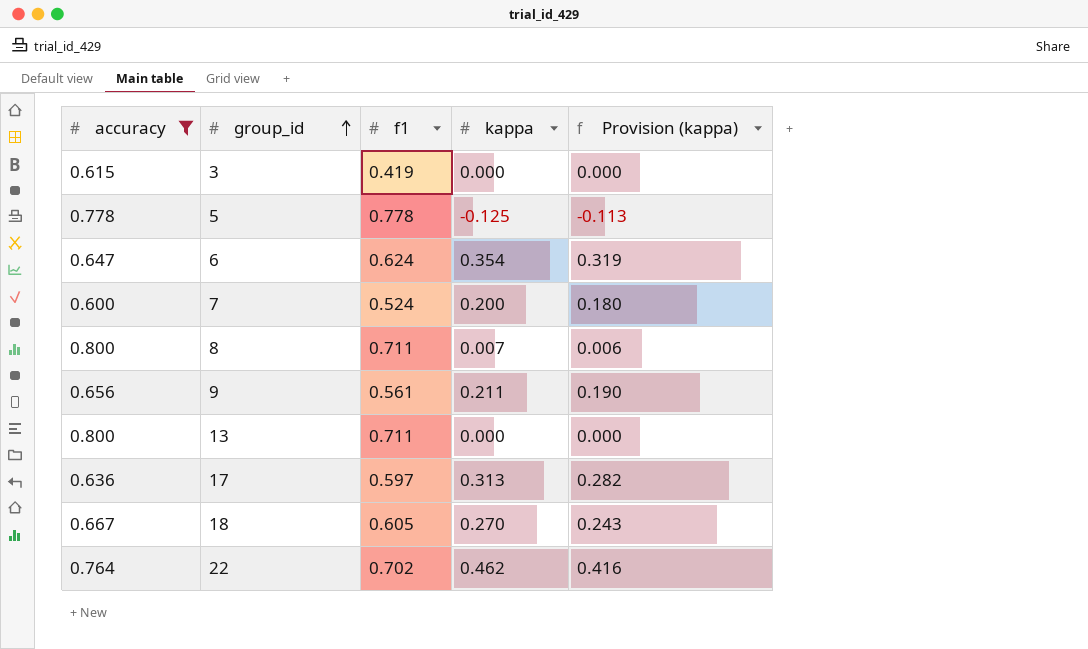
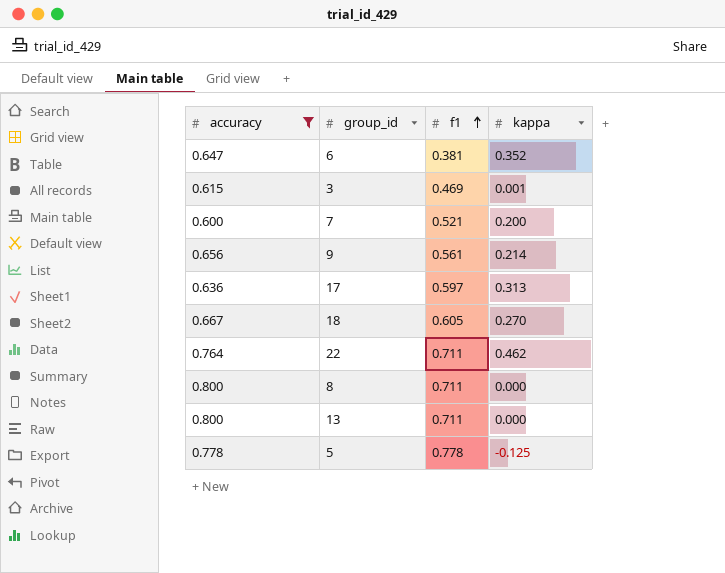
row order: group_id ascending -> f1 ascending
column Provision (kappa) | formula: [kappa] * 0.9 -> none
6 | f1: 0.624 -> 0.381
6 | kappa: 0.354 -> 0.352
3 | f1: 0.419 -> 0.469
3 | kappa: 0.000 -> 0.001
7 | f1: 0.524 -> 0.521
9 | kappa: 0.211 -> 0.214
22 | f1: 0.702 -> 0.711
8 | kappa: 0.007 -> 0.000

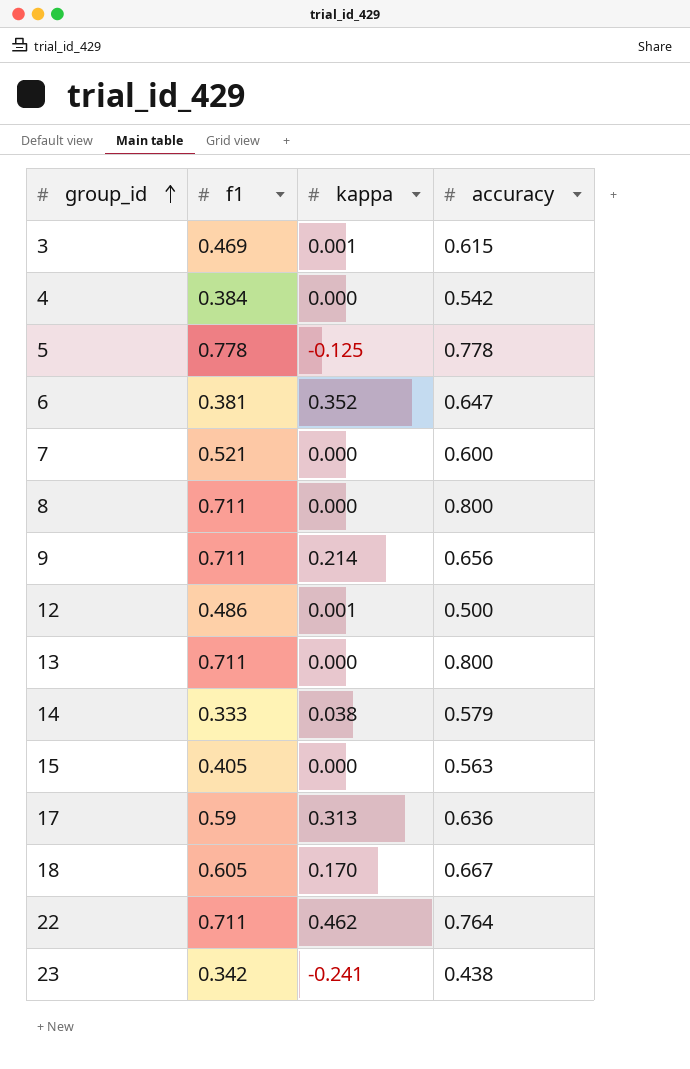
filter: accuracy >= 0.600 -> none
row order: f1 ascending -> group_id ascending
column accuracy | position: 1 -> 4
7 | kappa: 0.200 -> 0.000
9 | f1: 0.561 -> 0.711
17 | f1: 0.597 -> 0.59
18 | kappa: 0.270 -> 0.170

